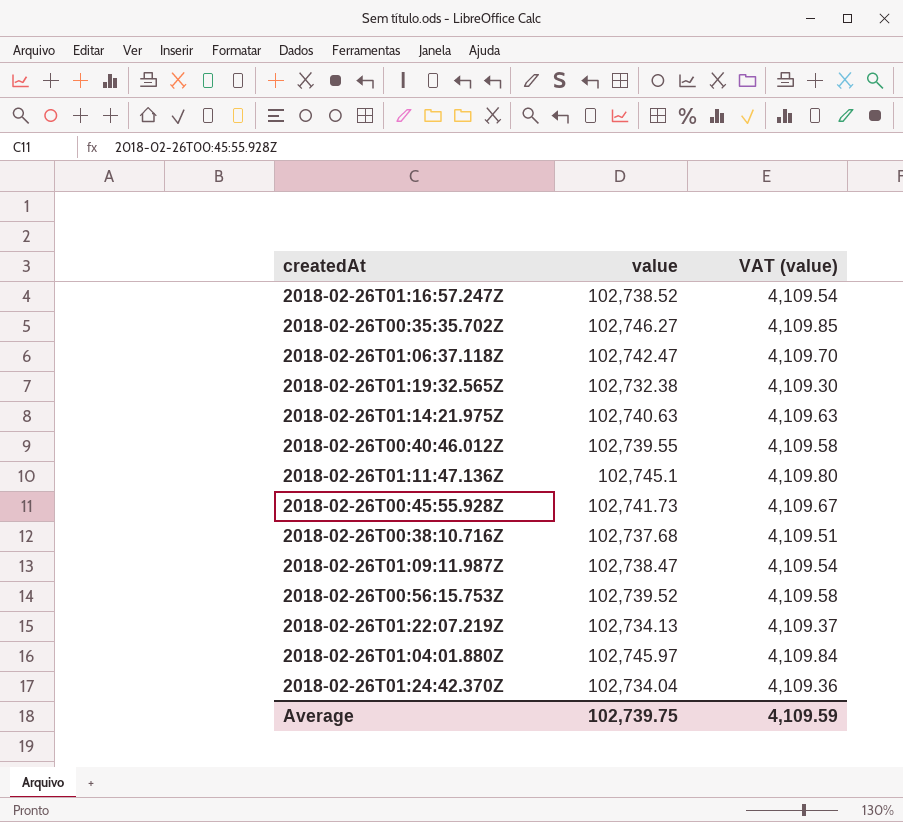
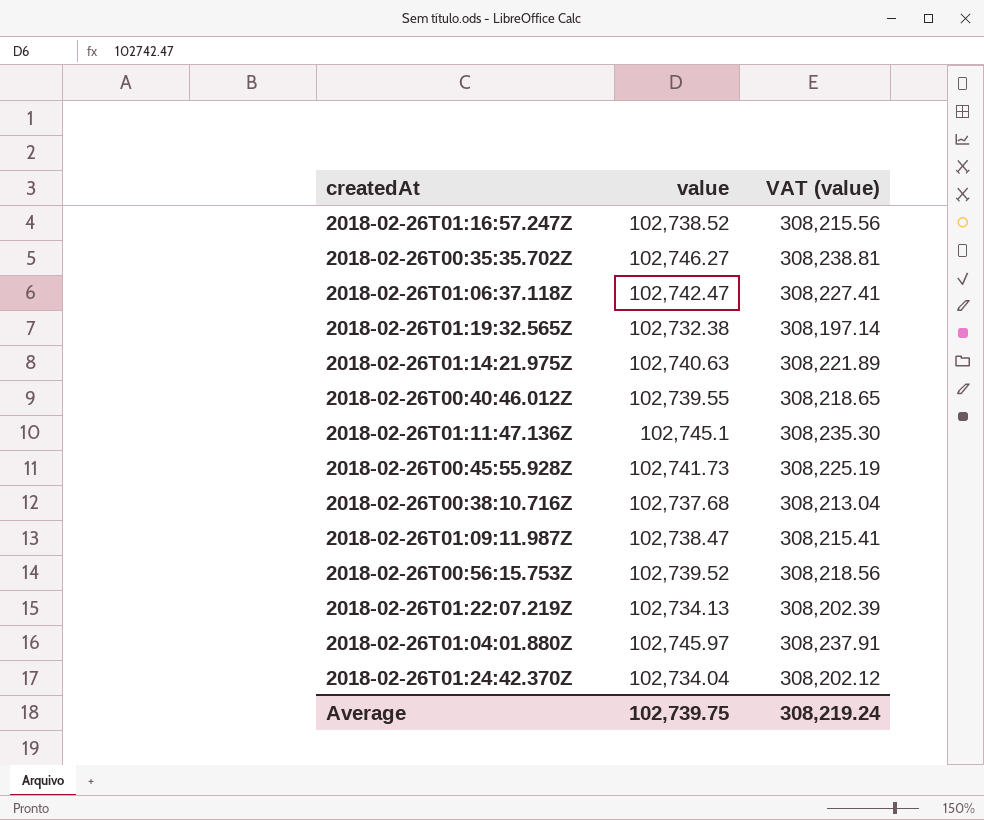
column VAT (value) | formula: [value] * 0.04 -> [value] * 3
Average | VAT (value): 4,109.59 -> 308,219.24

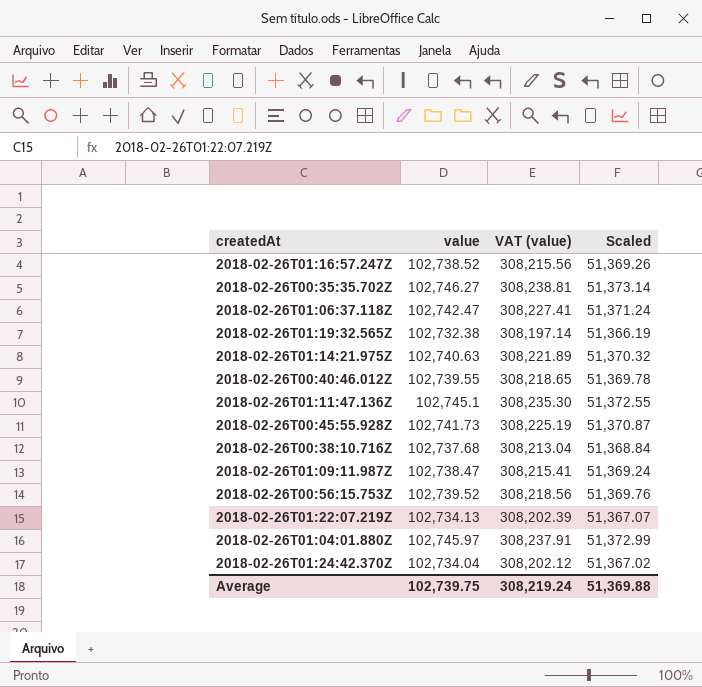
column Scaled | formula: none -> [value] * 0.5

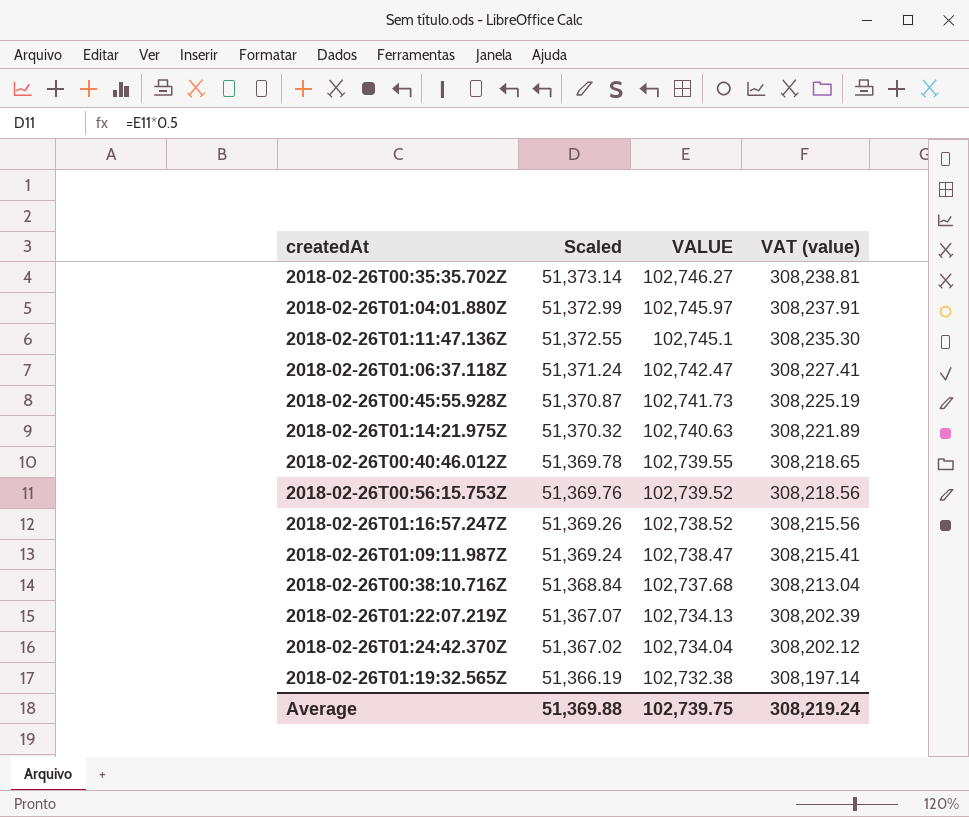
row order: none -> Scaled descending
column Scaled | position: 4 -> 2
column name: value -> VALUE

